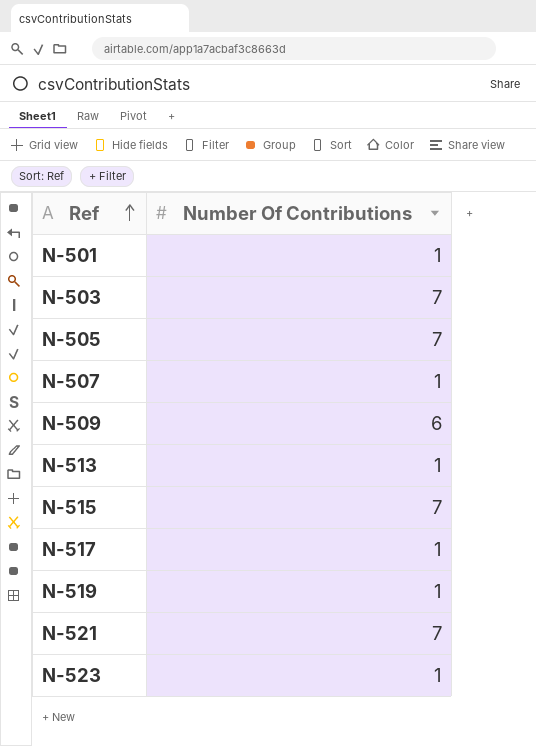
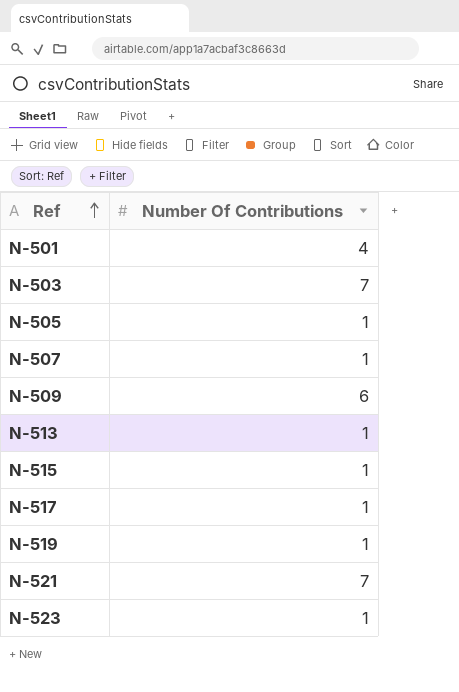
N-501 | Number Of Contributions: 1 -> 4
N-505 | Number Of Contributions: 7 -> 1
N-515 | Number Of Contributions: 7 -> 1

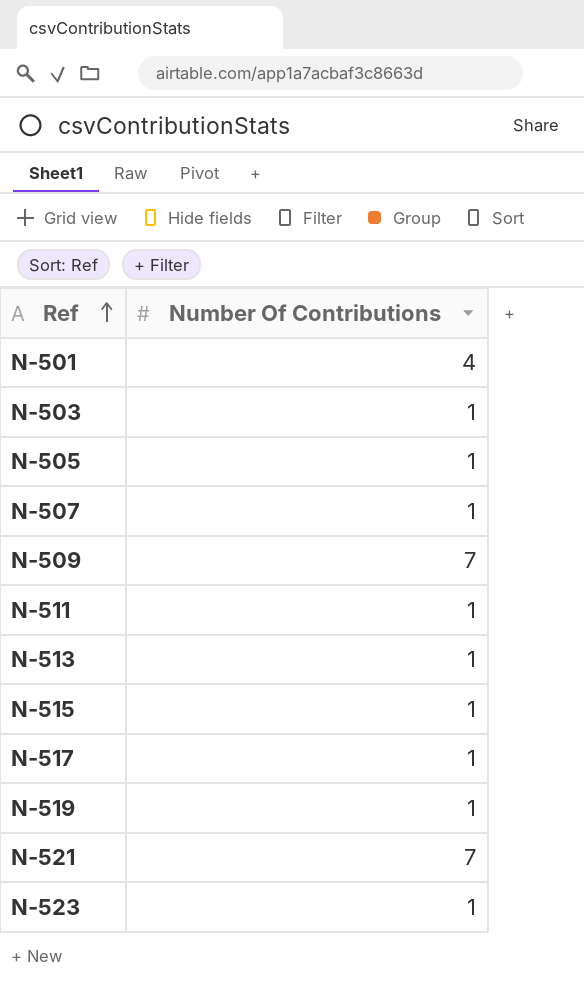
N-503 | Number Of Contributions: 7 -> 1
N-509 | Number Of Contributions: 6 -> 7
row N-511: none -> 1

